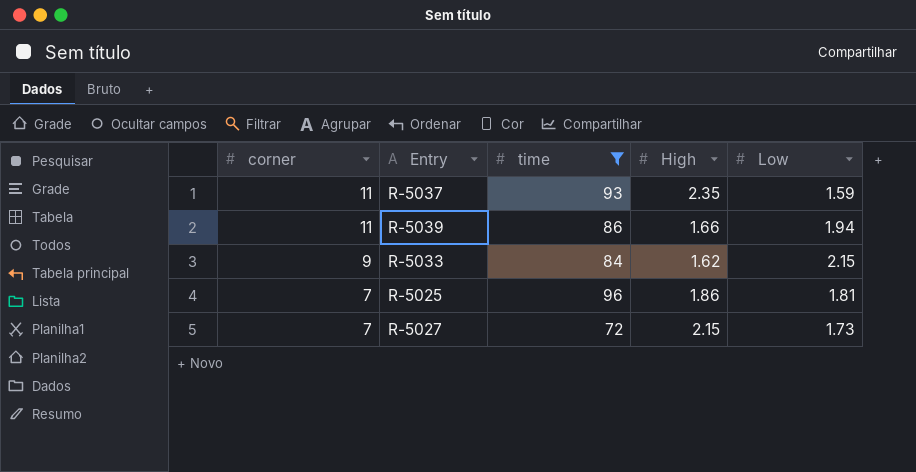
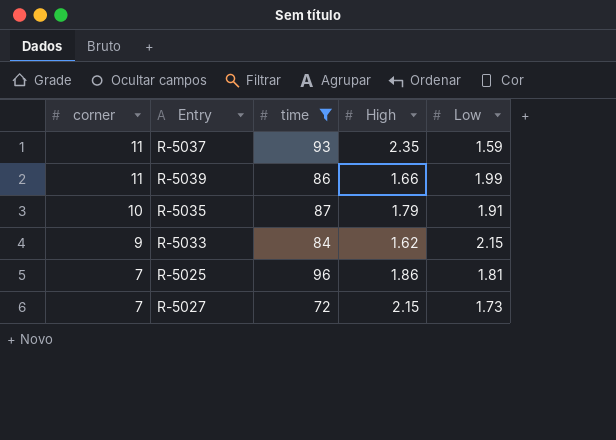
R-5039 | Low: 1.94 -> 1.99
row R-5035: none -> 10 | 87 | 1.79 | 1.91

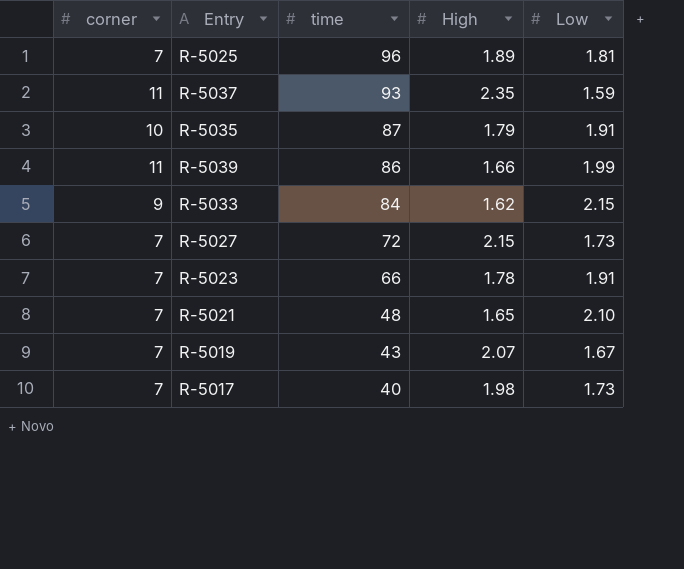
filter: time >= 72 -> none
row order: corner descending -> time descending
R-5025 | High: 1.86 -> 1.89

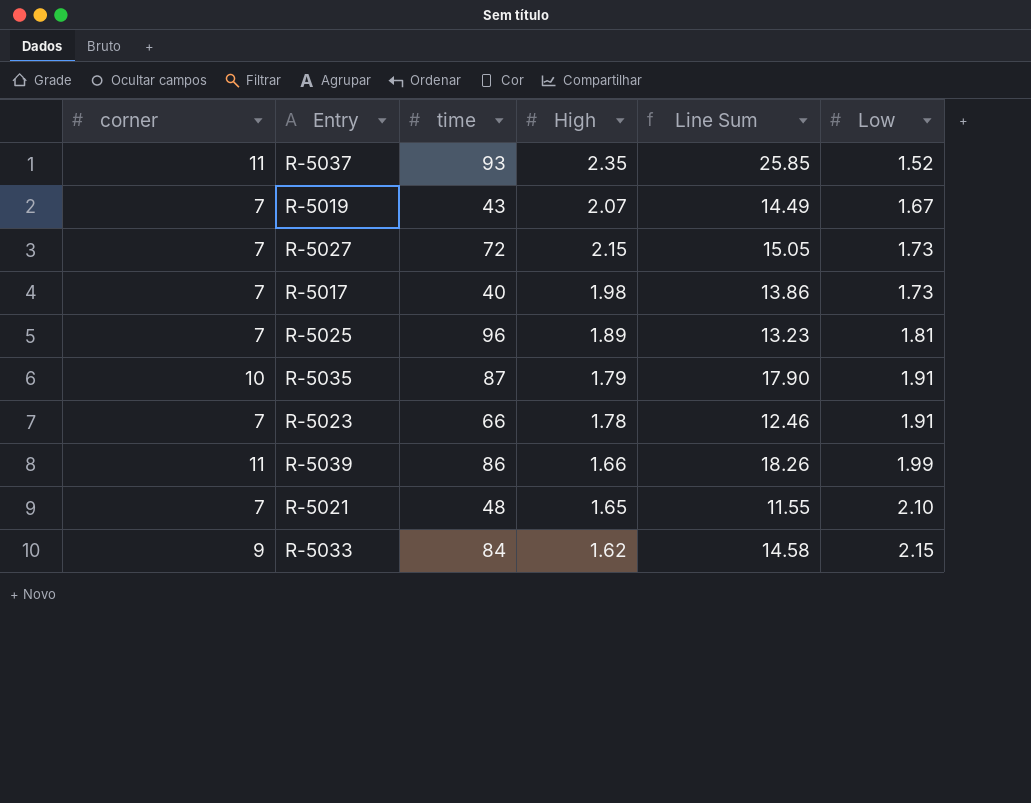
row order: time descending -> Low ascending
column Line Sum | formula: none -> [corner] * [High]
R-5037 | Low: 1.59 -> 1.52

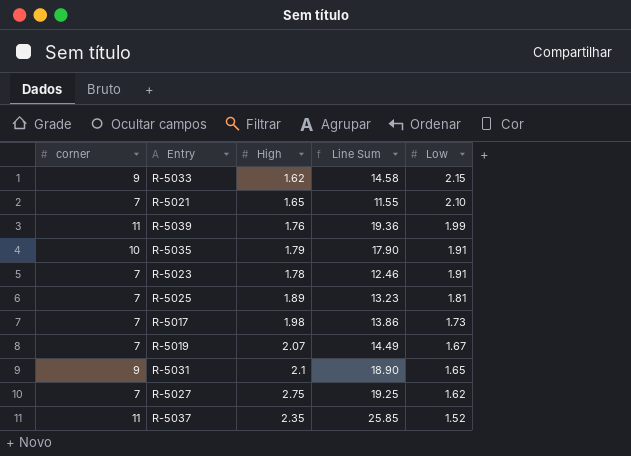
row order: Low ascending -> Low descending
column time | position: 3 -> none
R-5039 | High: 1.66 -> 1.76
R-5039 | Line Sum: 18.26 -> 19.36
row R-5031: none -> 9 | 2.1 | 18.90 | 1.65
R-5027 | High: 2.15 -> 2.75
R-5027 | Line Sum: 15.05 -> 19.25
R-5027 | Low: 1.73 -> 1.62

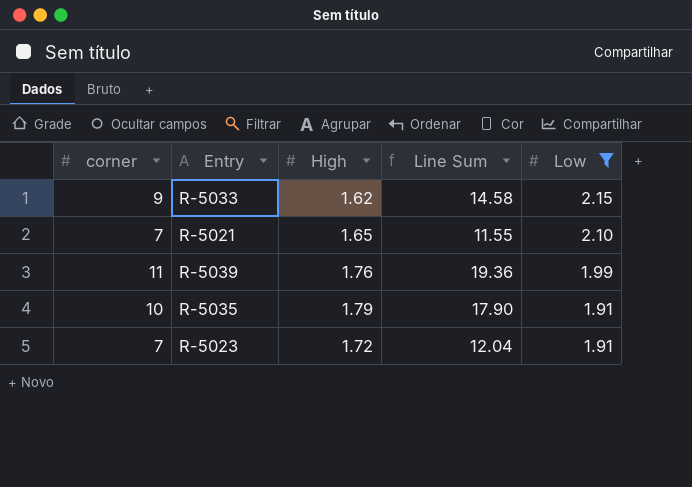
filter: none -> Low >= 1.91
R-5023 | High: 1.78 -> 1.72
R-5023 | Line Sum: 12.46 -> 12.04

